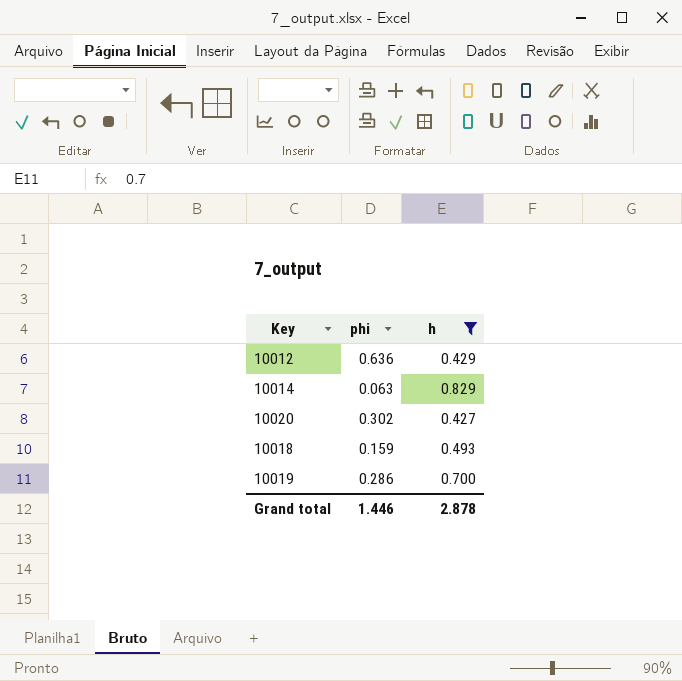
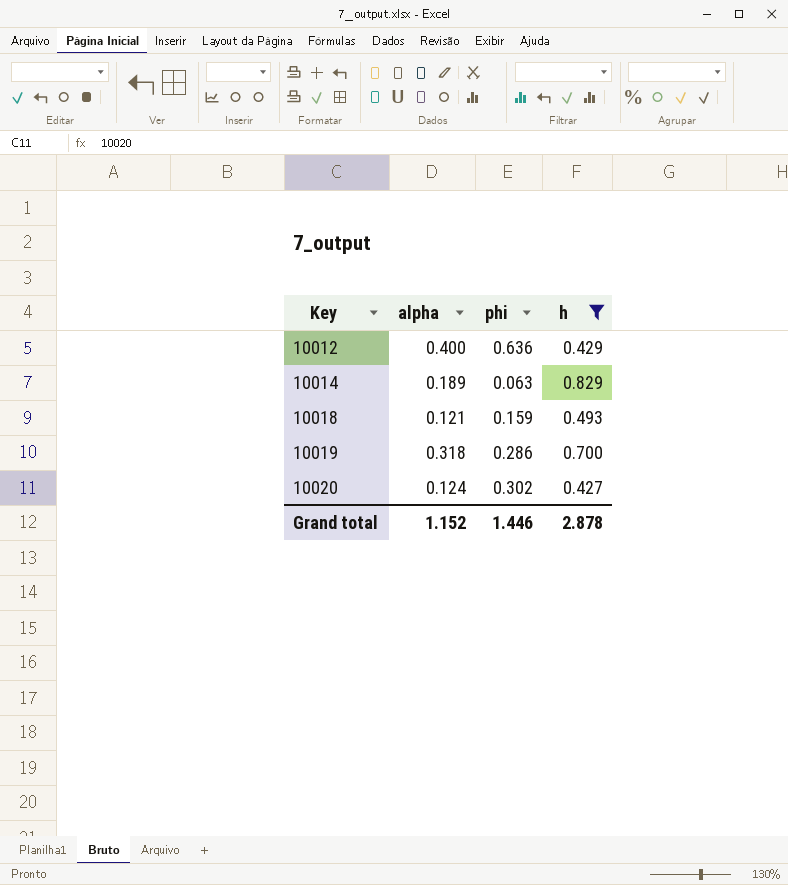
row order: none -> Key ascending
column alpha | position: none -> 2

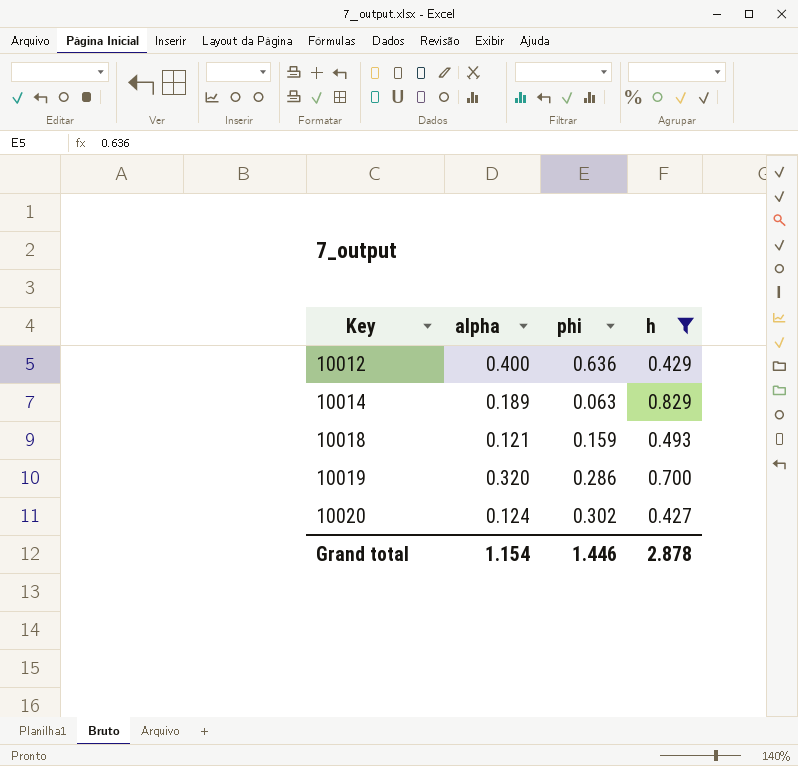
10019 | alpha: 0.318 -> 0.320
Grand total | alpha: 1.152 -> 1.154

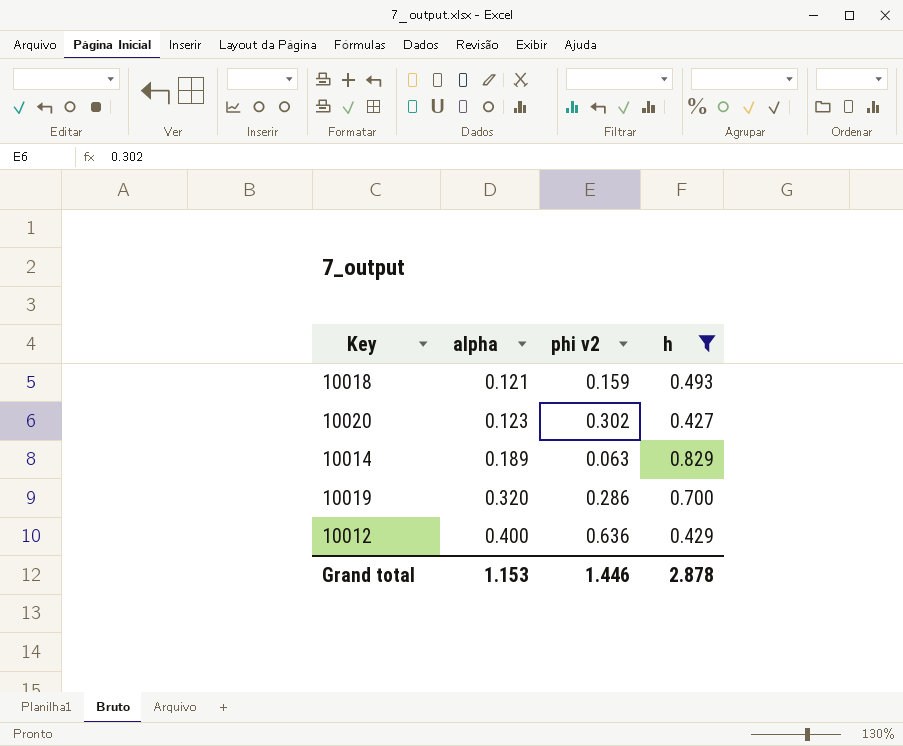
row order: Key ascending -> alpha ascending
column name: phi -> phi v2
10020 | alpha: 0.124 -> 0.123
Grand total | alpha: 1.154 -> 1.153

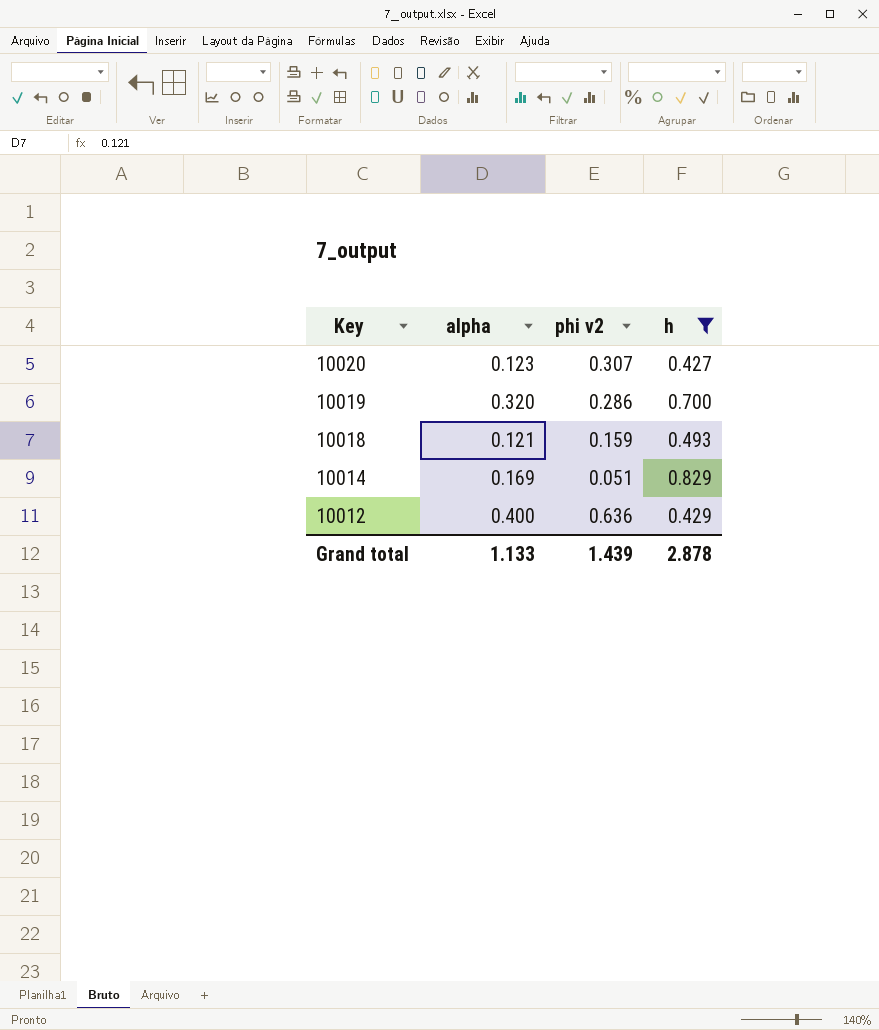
row order: alpha ascending -> Key descending
10020 | phi v2: 0.302 -> 0.307
10014 | alpha: 0.189 -> 0.169
10014 | phi v2: 0.063 -> 0.051
Grand total | alpha: 1.153 -> 1.133
Grand total | phi v2: 1.446 -> 1.439

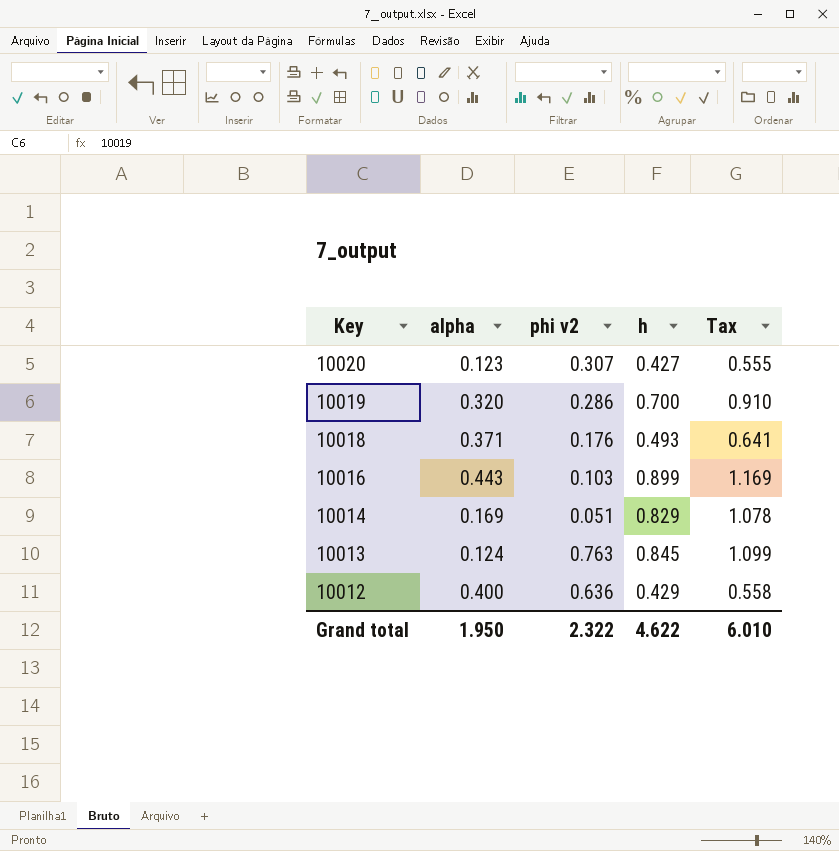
filter: h <= 0.829 -> none
column Tax | formula: none -> [h] * 1.3
10018 | alpha: 0.121 -> 0.371
10018 | phi v2: 0.159 -> 0.176
Grand total | alpha: 1.133 -> 1.950
Grand total | phi v2: 1.439 -> 2.322
Grand total | h: 2.878 -> 4.622

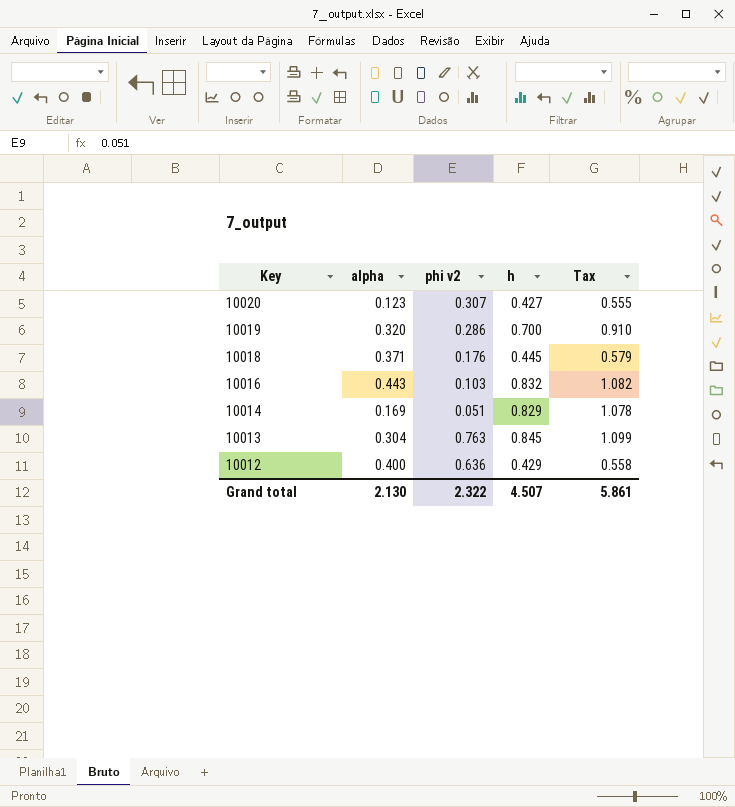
10018 | h: 0.493 -> 0.445
10018 | Tax: 0.641 -> 0.579
10016 | h: 0.899 -> 0.832
10016 | Tax: 1.169 -> 1.082
10013 | alpha: 0.124 -> 0.304
Grand total | alpha: 1.950 -> 2.130
Grand total | h: 4.622 -> 4.507
Grand total | Tax: 6.010 -> 5.861

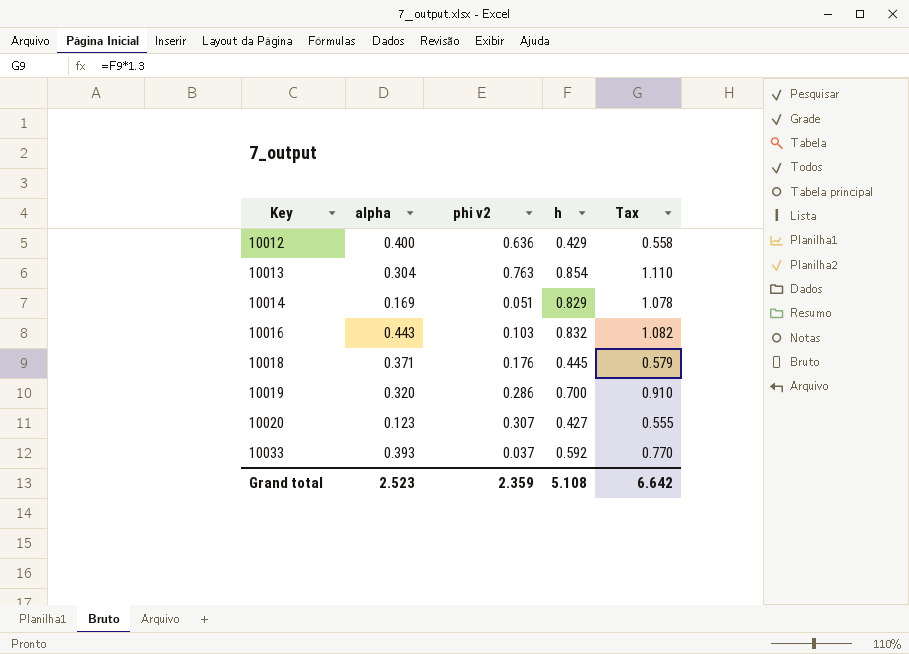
row order: Key descending -> Key ascending
10013 | h: 0.845 -> 0.854
10013 | Tax: 1.099 -> 1.110
row 10033: none -> 0.393 | 0.037 | 0.592 | 0.770
Grand total | alpha: 2.130 -> 2.523
Grand total | phi v2: 2.322 -> 2.359
Grand total | h: 4.507 -> 5.108
Grand total | Tax: 5.861 -> 6.642

